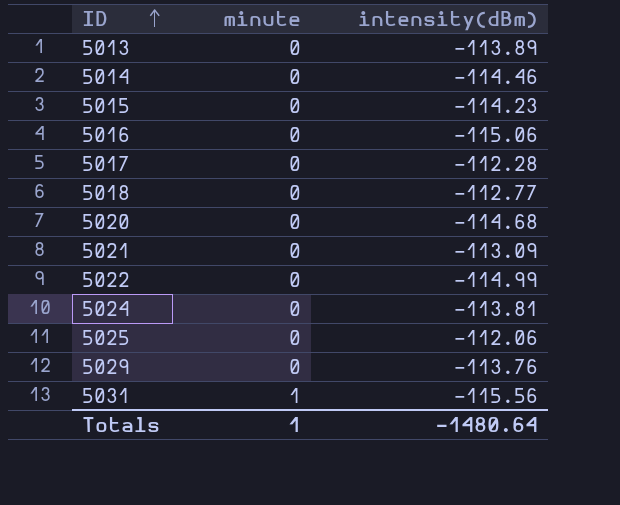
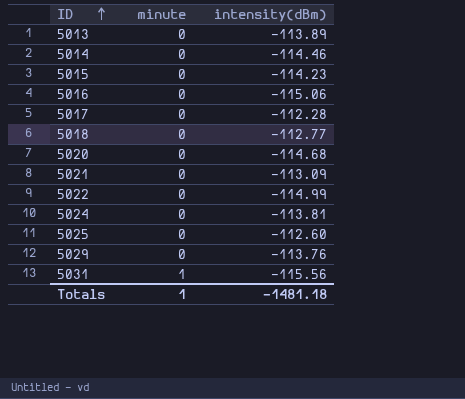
5025 | intensity(dBm): -112.06 -> -112.60
Totals | intensity(dBm): -1480.64 -> -1481.18

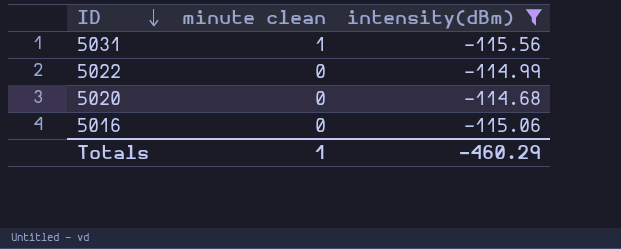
filter: none -> intensity(dBm) <= -114.68
row order: ID ascending -> ID descending
column name: minute -> minute clean
Totals | intensity(dBm): -1481.18 -> -460.29

